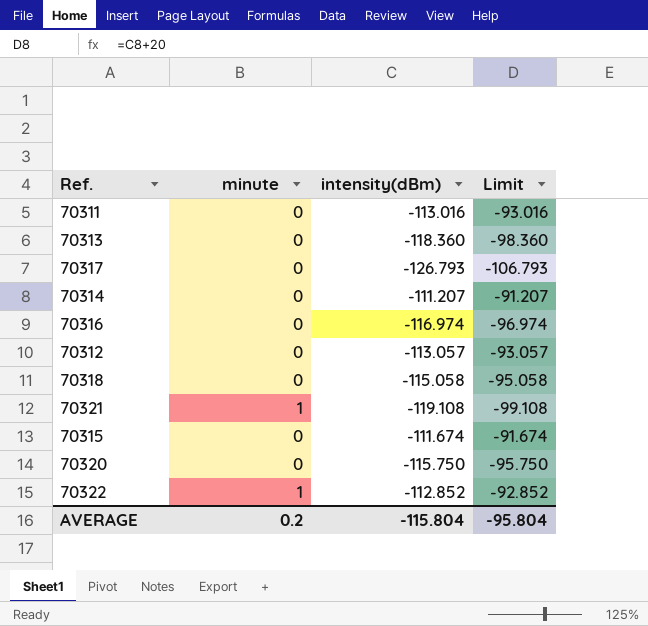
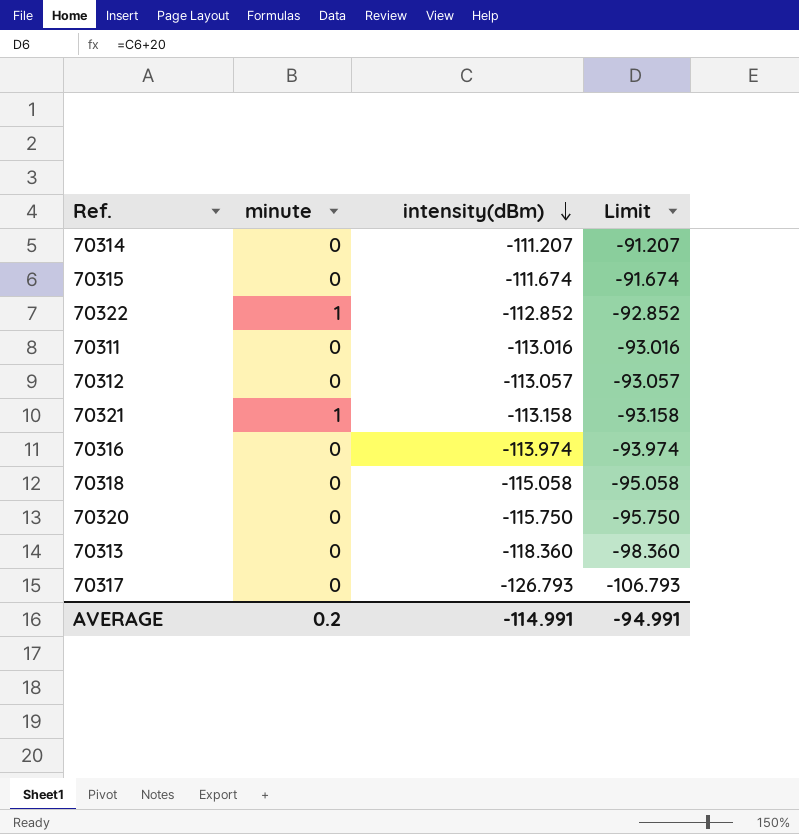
row order: none -> intensity(dBm) descending
70321 | intensity(dBm): -119.108 -> -113.158
70321 | Limit: -99.108 -> -93.158
70316 | intensity(dBm): -116.974 -> -113.974
70316 | Limit: -96.974 -> -93.974
AVERAGE | intensity(dBm): -115.804 -> -114.991
AVERAGE | Limit: -95.804 -> -94.991

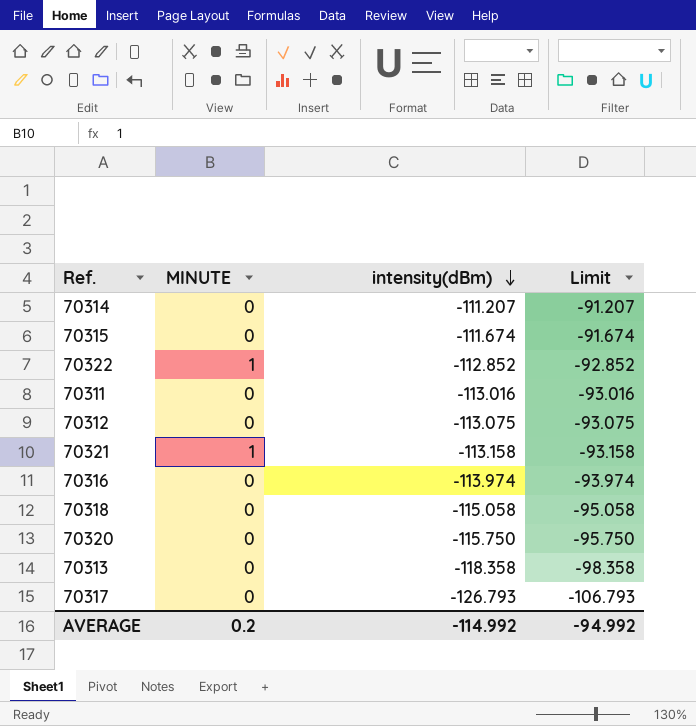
column name: minute -> MINUTE
70312 | intensity(dBm): -113.057 -> -113.075
70312 | Limit: -93.057 -> -93.075
70313 | intensity(dBm): -118.360 -> -118.358
70313 | Limit: -98.360 -> -98.358
AVERAGE | intensity(dBm): -114.991 -> -114.992
AVERAGE | Limit: -94.991 -> -94.992

